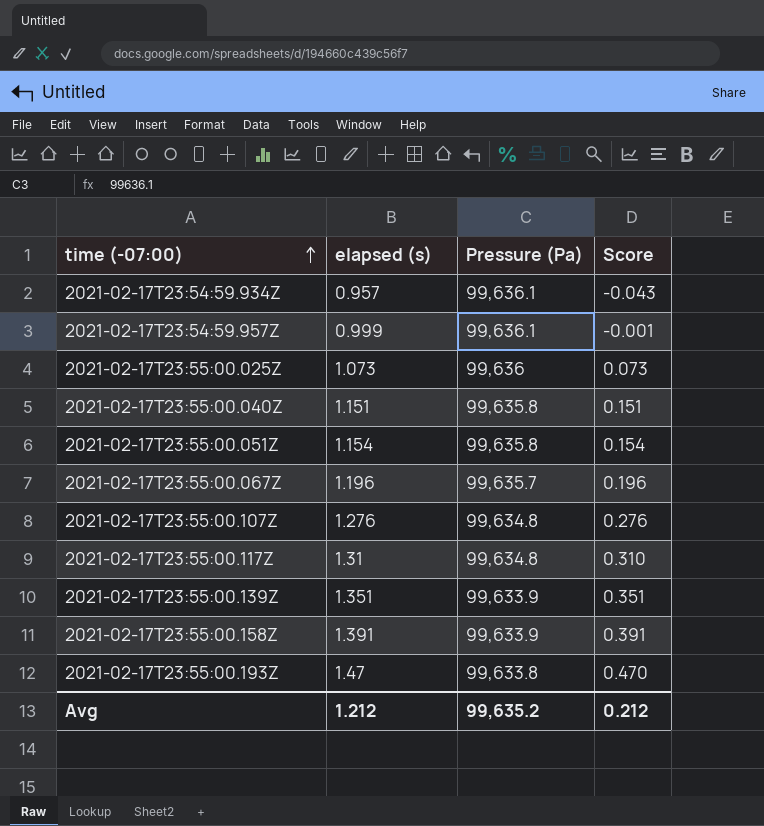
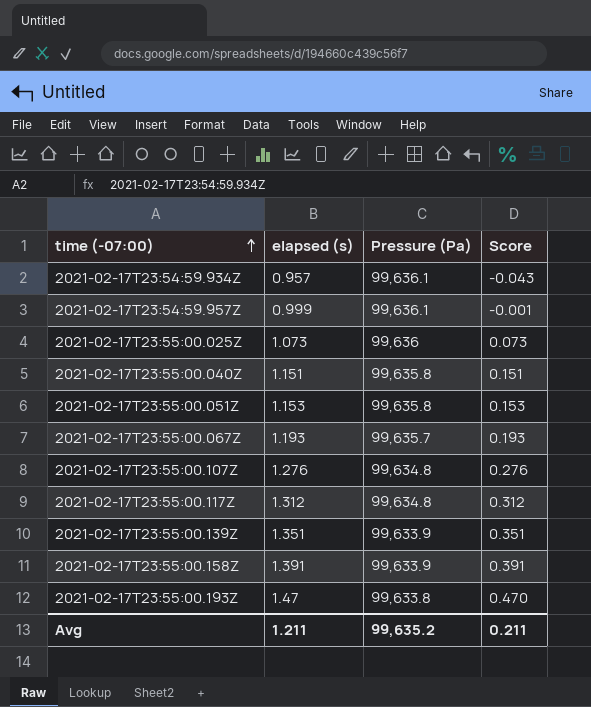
2021-02-17T23:55:00.051Z | elapsed (s): 1.154 -> 1.153
2021-02-17T23:55:00.051Z | Score: 0.154 -> 0.153
2021-02-17T23:55:00.067Z | elapsed (s): 1.196 -> 1.193
2021-02-17T23:55:00.067Z | Score: 0.196 -> 0.193
2021-02-17T23:55:00.117Z | elapsed (s): 1.31 -> 1.312
2021-02-17T23:55:00.117Z | Score: 0.310 -> 0.312
Avg | elapsed (s): 1.212 -> 1.211
Avg | Score: 0.212 -> 0.211

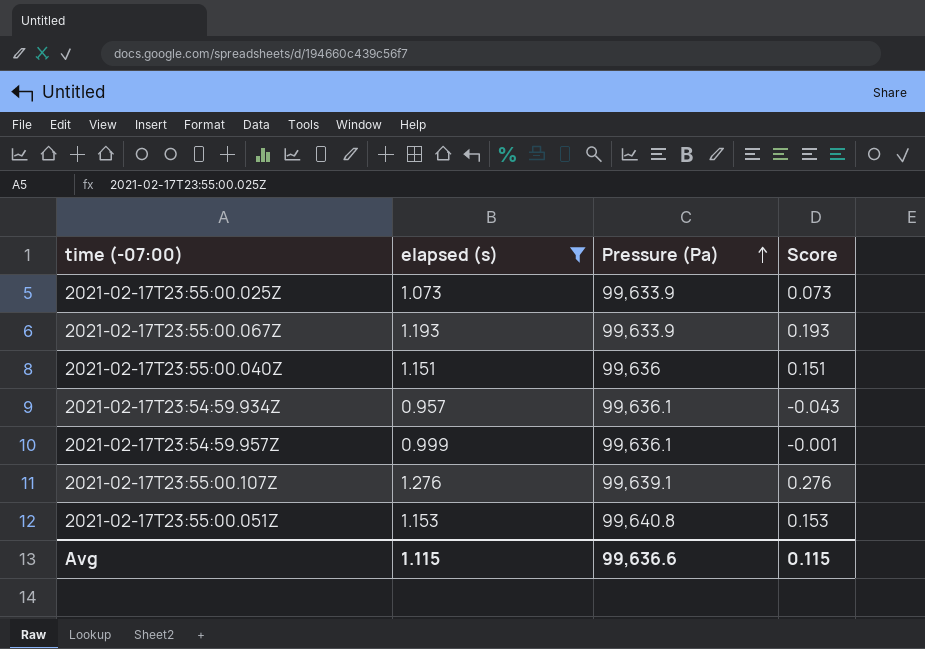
filter: none -> elapsed (s) <= 1.276
row order: time (-07:00) ascending -> Pressure (Pa) ascending
2021-02-17T23:55:00.025Z | Pressure (Pa): 99,636 -> 99,633.9
2021-02-17T23:55:00.067Z | Pressure (Pa): 99,635.7 -> 99,633.9
2021-02-17T23:55:00.040Z | Pressure (Pa): 99,635.8 -> 99,636
2021-02-17T23:55:00.107Z | Pressure (Pa): 99,634.8 -> 99,639.1
2021-02-17T23:55:00.051Z | Pressure (Pa): 99,635.8 -> 99,640.8
Avg | elapsed (s): 1.211 -> 1.115
Avg | Pressure (Pa): 99,635.2 -> 99,636.6
Avg | Score: 0.211 -> 0.115

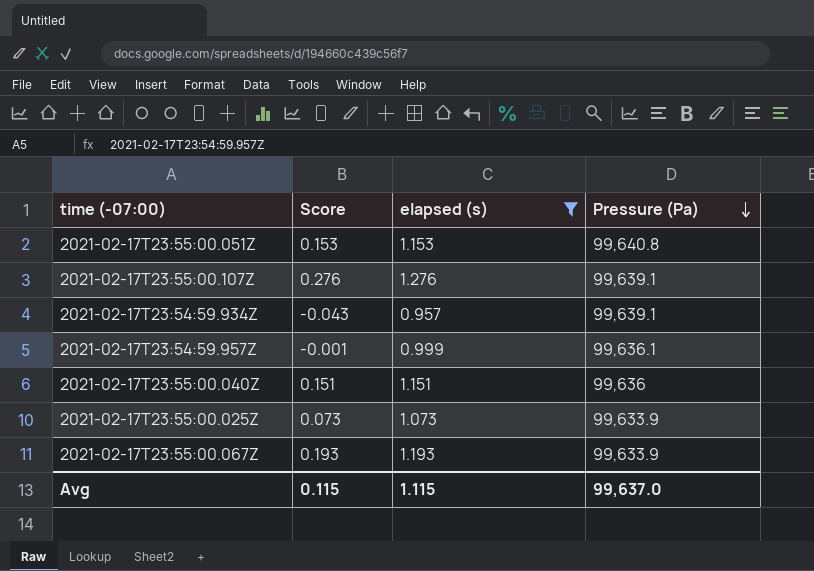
row order: Pressure (Pa) ascending -> Pressure (Pa) descending
column Score | position: 4 -> 2
2021-02-17T23:54:59.934Z | Pressure (Pa): 99,636.1 -> 99,639.1
Avg | Pressure (Pa): 99,636.6 -> 99,637.0

